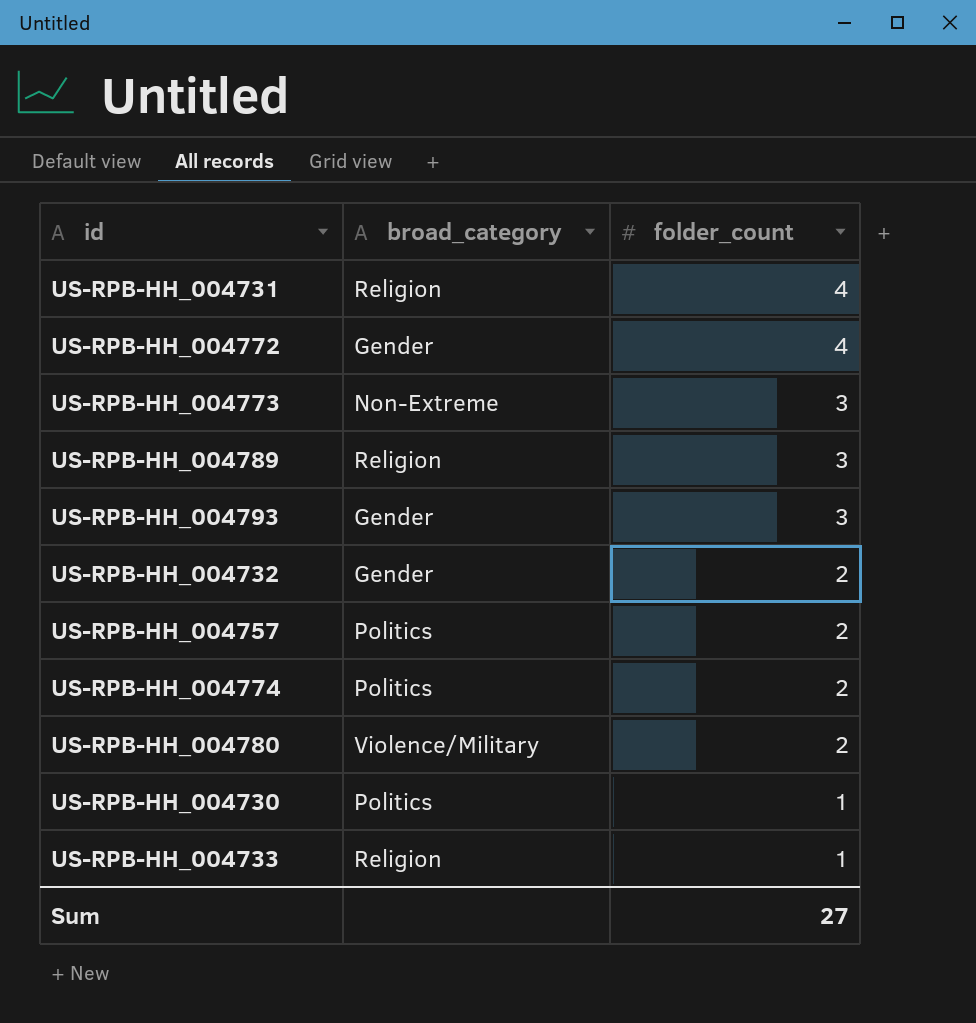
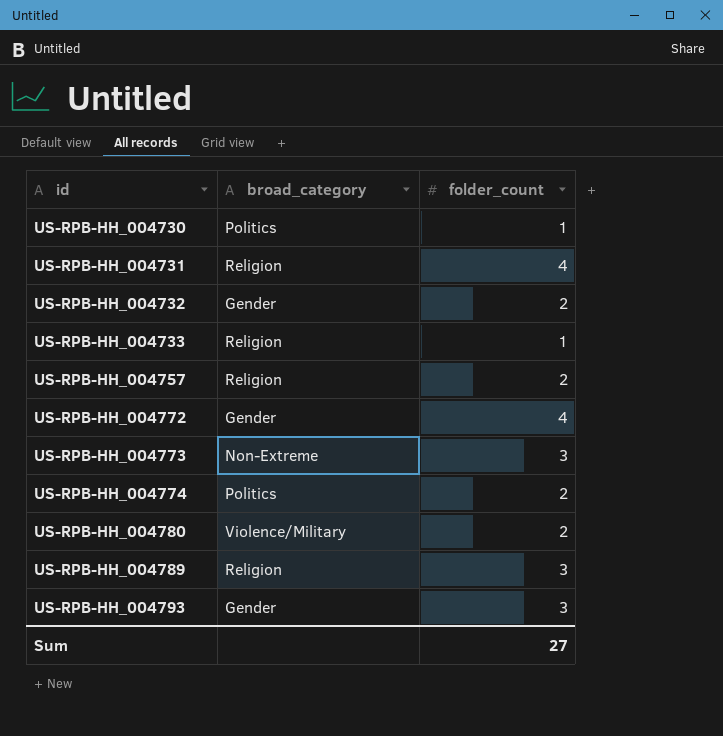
row order: folder_count descending -> id ascending
US-RPB-HH_004757 | broad_category: Politics -> Religion

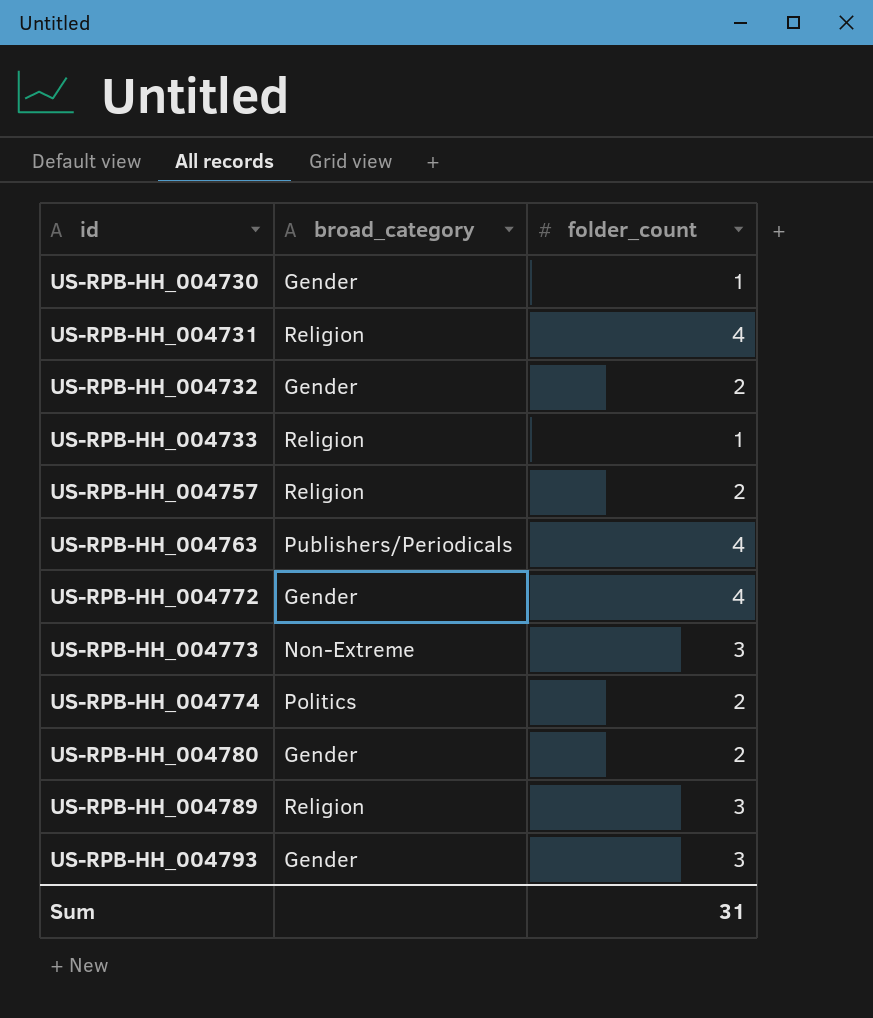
US-RPB-HH_004730 | broad_category: Politics -> Gender
row US-RPB-HH_004763: none -> Publishers/Periodicals | 4
US-RPB-HH_004780 | broad_category: Violence/Military -> Gender
Sum | folder_count: 27 -> 31

